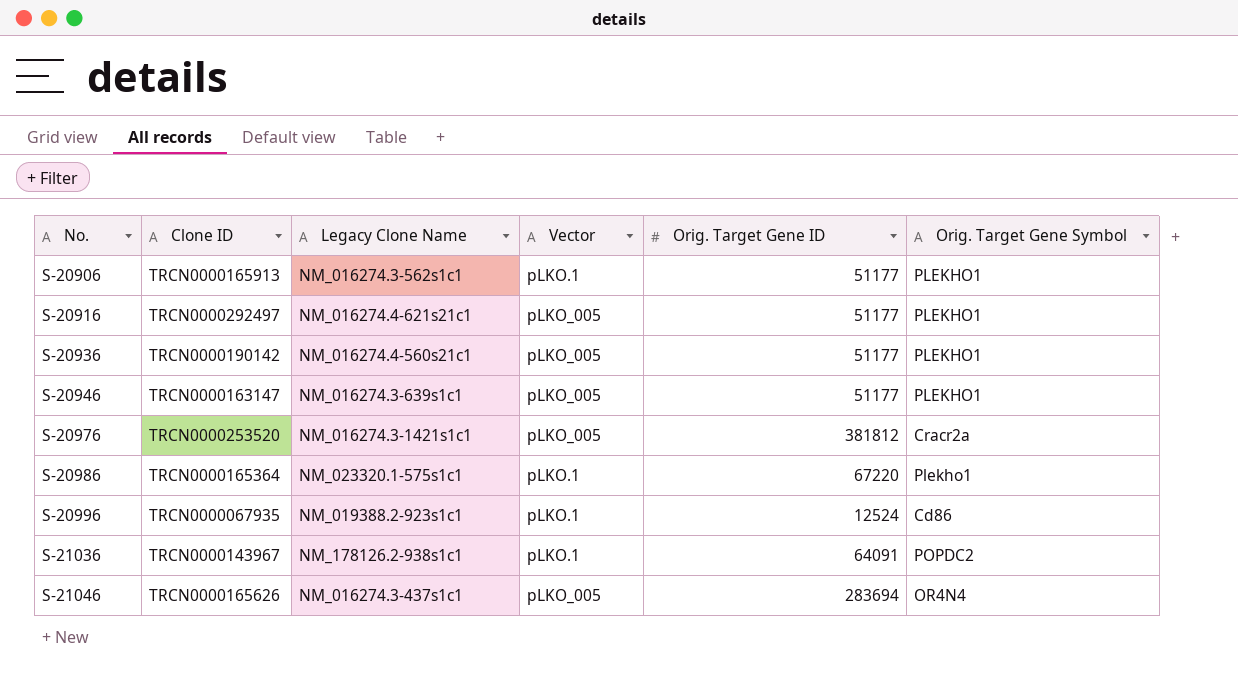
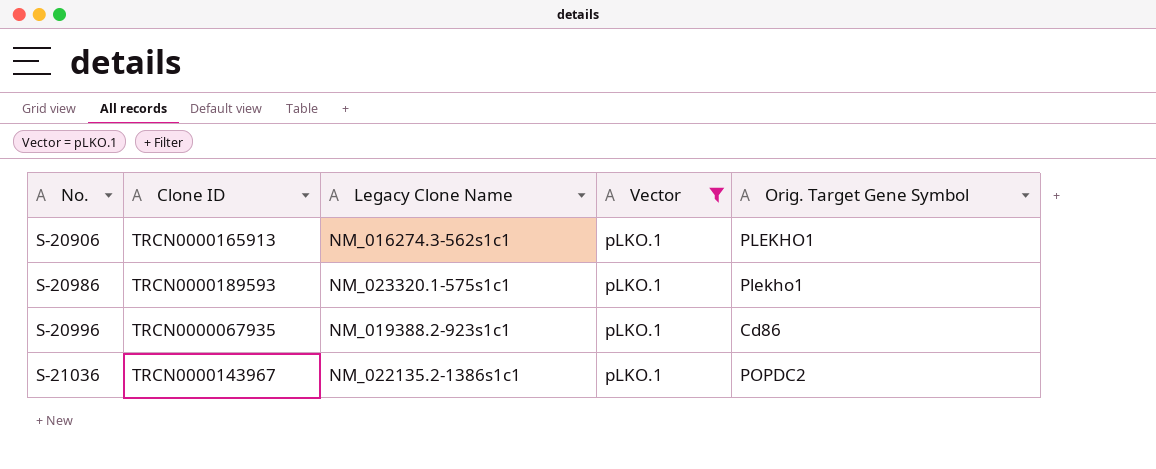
filter: none -> Vector = pLKO.1
column Orig. Target Gene ID | position: 5 -> none
S-20986 | Clone ID: TRCN0000165364 -> TRCN0000189593
S-21036 | Legacy Clone Name: NM_178126.2-938s1c1 -> NM_022135.2-1386s1c1

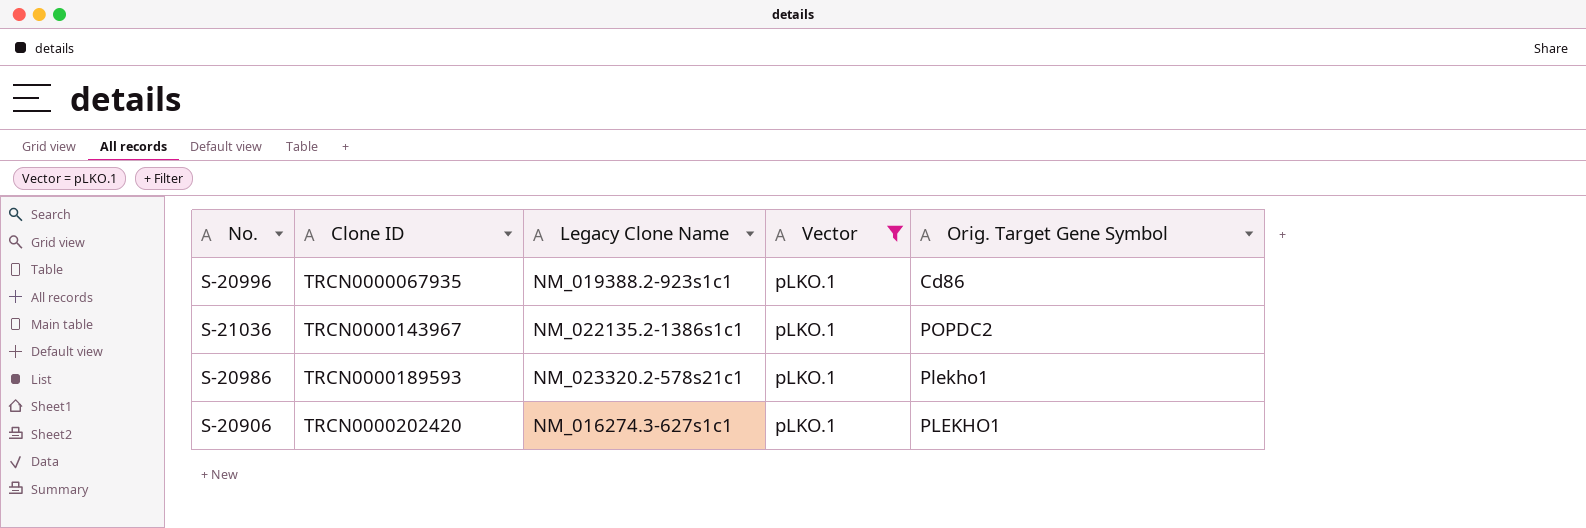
row order: No. ascending -> Clone ID ascending
S-20986 | Legacy Clone Name: NM_023320.1-575s1c1 -> NM_023320.2-578s21c1
S-20906 | Clone ID: TRCN0000165913 -> TRCN0000202420
S-20906 | Legacy Clone Name: NM_016274.3-562s1c1 -> NM_016274.3-627s1c1

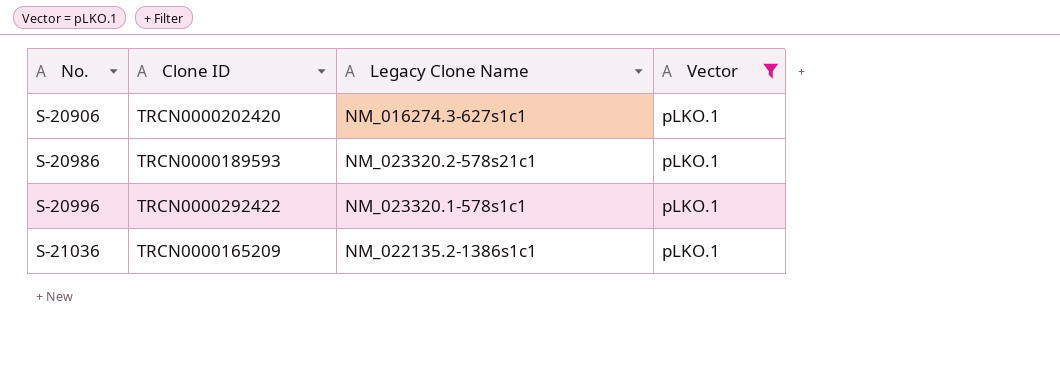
row order: Clone ID ascending -> No. ascending
column Orig. Target Gene Symbol | position: 5 -> none
S-20996 | Clone ID: TRCN0000067935 -> TRCN0000292422
S-20996 | Legacy Clone Name: NM_019388.2-923s1c1 -> NM_023320.1-578s1c1
S-21036 | Clone ID: TRCN0000143967 -> TRCN0000165209

